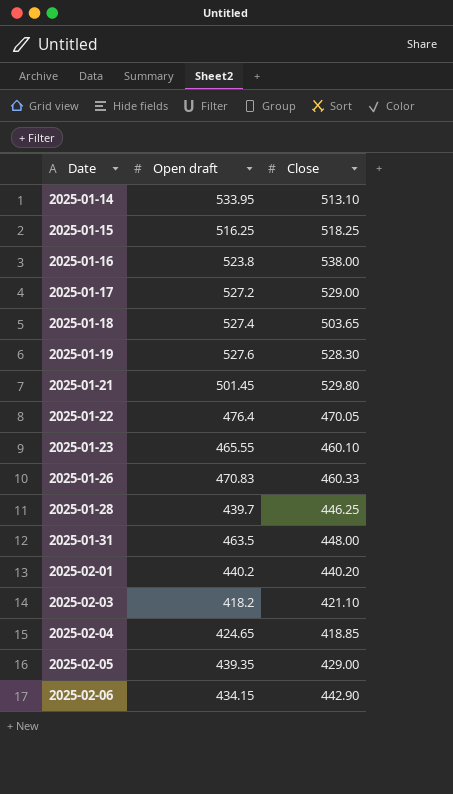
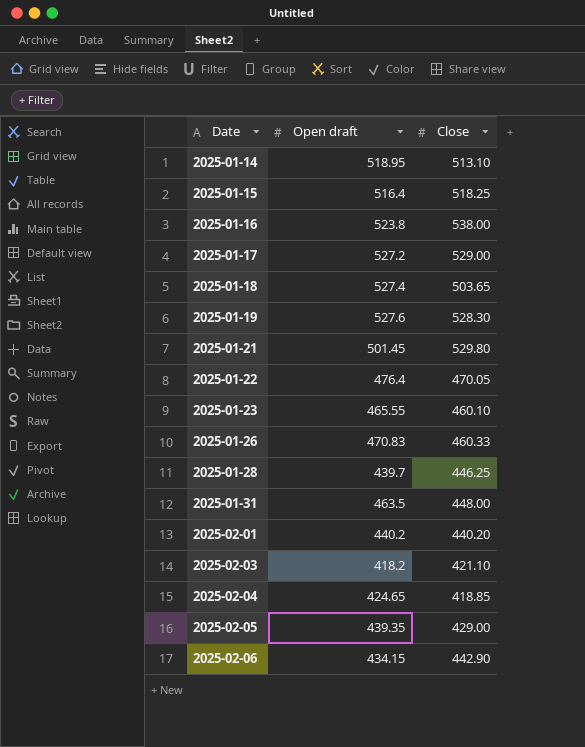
2025-01-14 | Open draft: 533.95 -> 518.95
2025-01-15 | Open draft: 516.25 -> 516.4

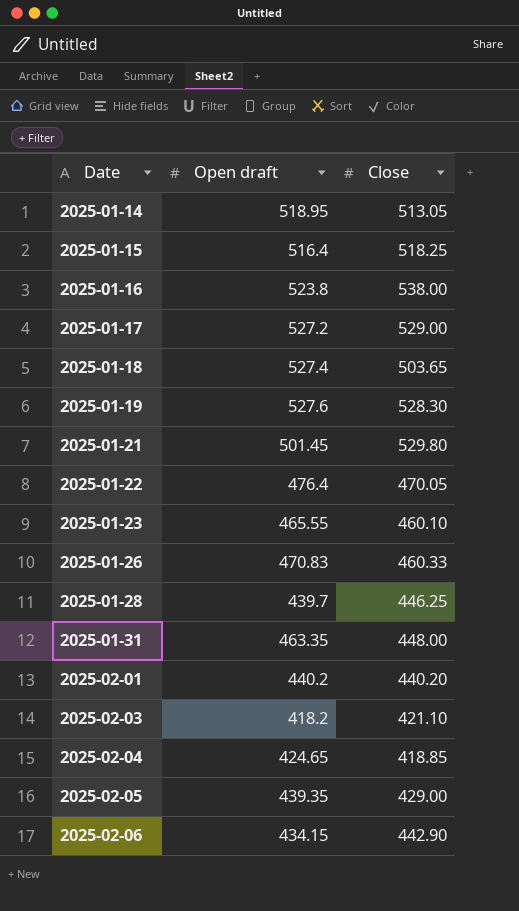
2025-01-14 | Close: 513.10 -> 513.05
2025-01-31 | Open draft: 463.5 -> 463.35

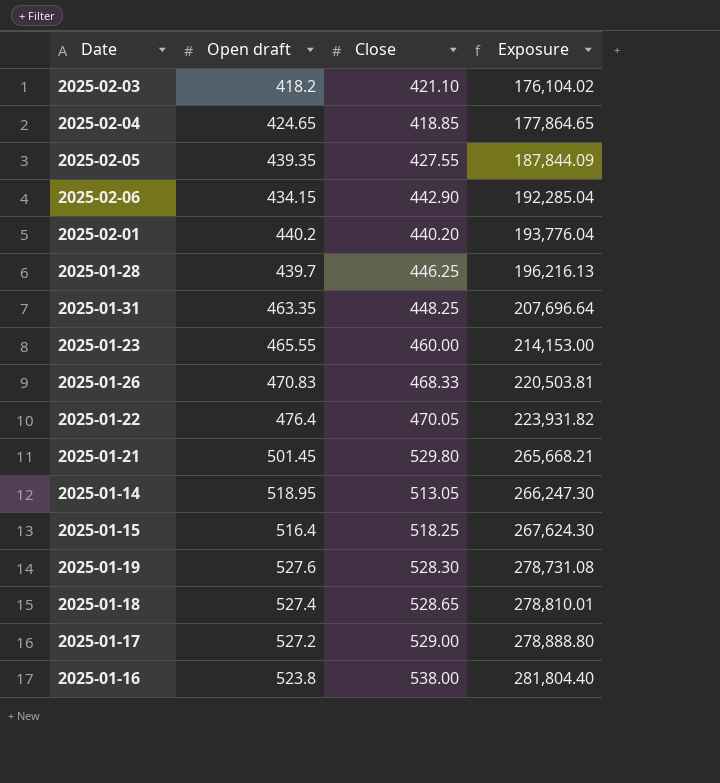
row order: Date ascending -> Exposure ascending
column Exposure | formula: none -> [Open draft] * [Close]
2025-02-05 | Close: 429.00 -> 427.55
2025-01-31 | Close: 448.00 -> 448.25
2025-01-23 | Close: 460.10 -> 460.00
2025-01-26 | Close: 460.33 -> 468.33
2025-01-18 | Close: 503.65 -> 528.65

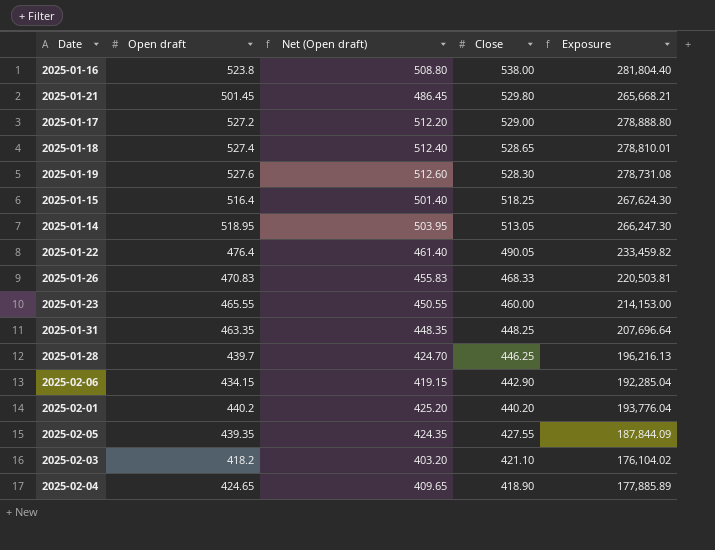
row order: Exposure ascending -> Close descending
column Net (Open draft) | formula: none -> [Open draft] - 15
2025-01-22 | Close: 470.05 -> 490.05
2025-01-22 | Exposure: 223,931.82 -> 233,459.82
2025-02-04 | Close: 418.85 -> 418.90
2025-02-04 | Exposure: 177,864.65 -> 177,885.89

